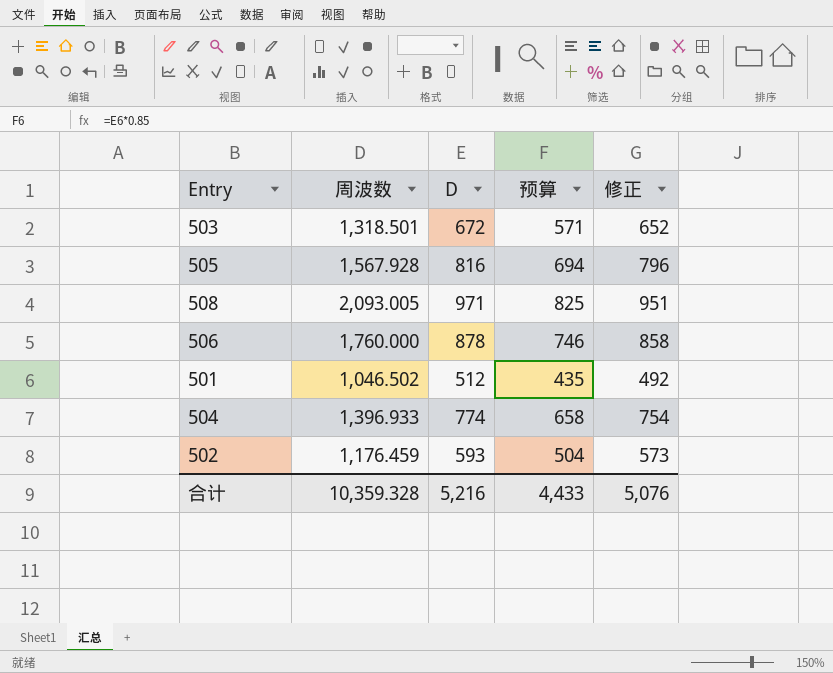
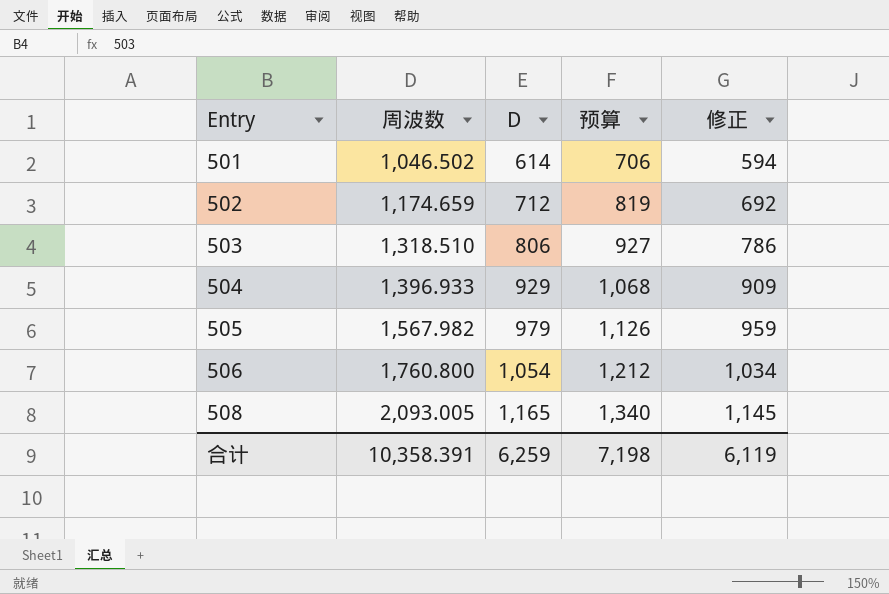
row order: none -> Entry ascending
column 预算 | formula: [D] * 0.85 -> [D] * 1.15
501 | D: 512 -> 614
501 | 修正: 492 -> 594
502 | 周波数: 1,176.459 -> 1,174.659
502 | D: 593 -> 712
502 | 修正: 573 -> 692
503 | 周波数: 1,318.501 -> 1,318.510
503 | D: 672 -> 806
503 | 修正: 652 -> 786
504 | D: 774 -> 929
504 | 修正: 754 -> 909
505 | 周波数: 1,567.928 -> 1,567.982
505 | D: 816 -> 979
505 | 修正: 796 -> 959
506 | 周波数: 1,760.000 -> 1,760.800
506 | D: 878 -> 1,054
506 | 修正: 858 -> 1,034
508 | D: 971 -> 1,165
508 | 修正: 951 -> 1,145
合计 | 周波数: 10,359.328 -> 10,358.391
合计 | D: 5,216 -> 6,259
合计 | 预算: 4,433 -> 7,198
合计 | 修正: 5,076 -> 6,119

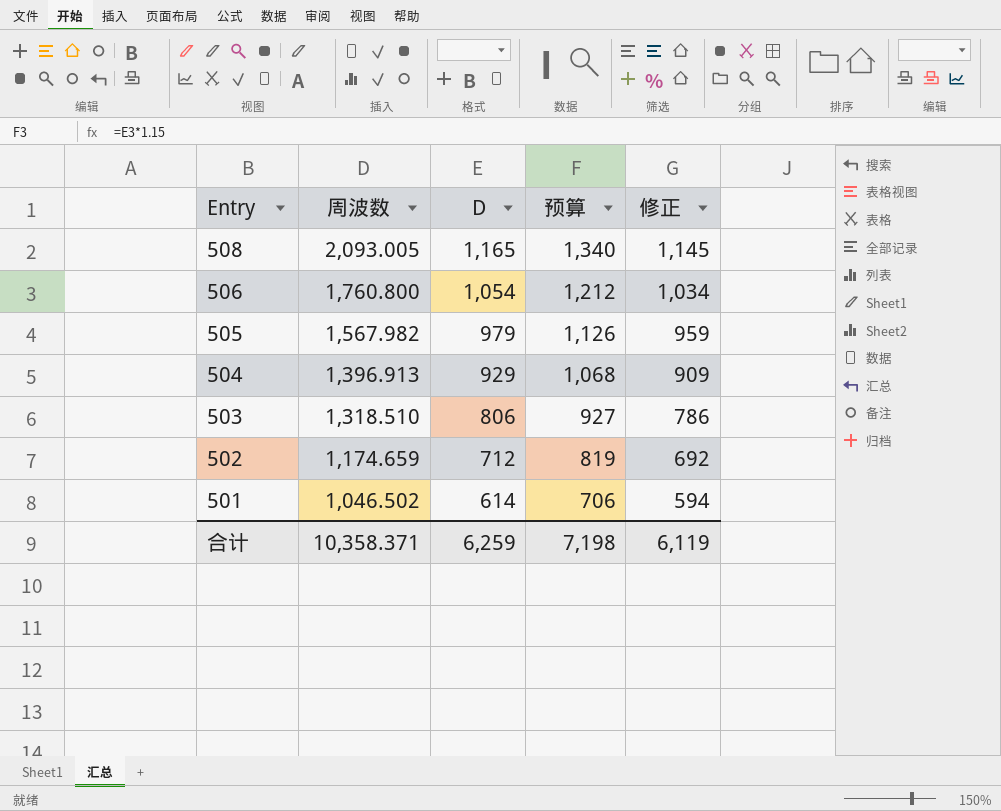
row order: Entry ascending -> Entry descending
504 | 周波数: 1,396.933 -> 1,396.913
合计 | 周波数: 10,358.391 -> 10,358.371

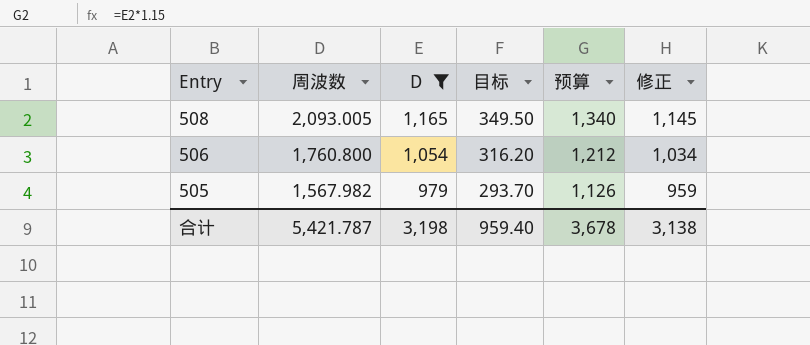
filter: none -> D >= 979
column 目标 | formula: none -> [D] * 0.3
合计 | 周波数: 10,358.371 -> 5,421.787
合计 | D: 6,259 -> 3,198
合计 | 预算: 7,198 -> 3,678
合计 | 修正: 6,119 -> 3,138

